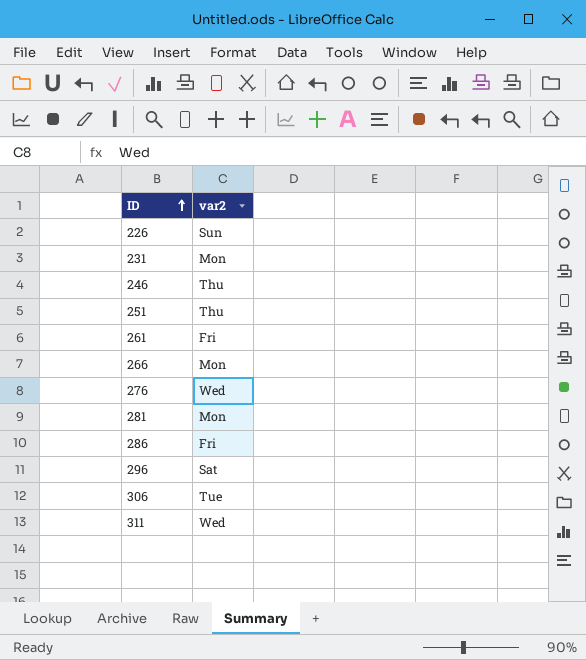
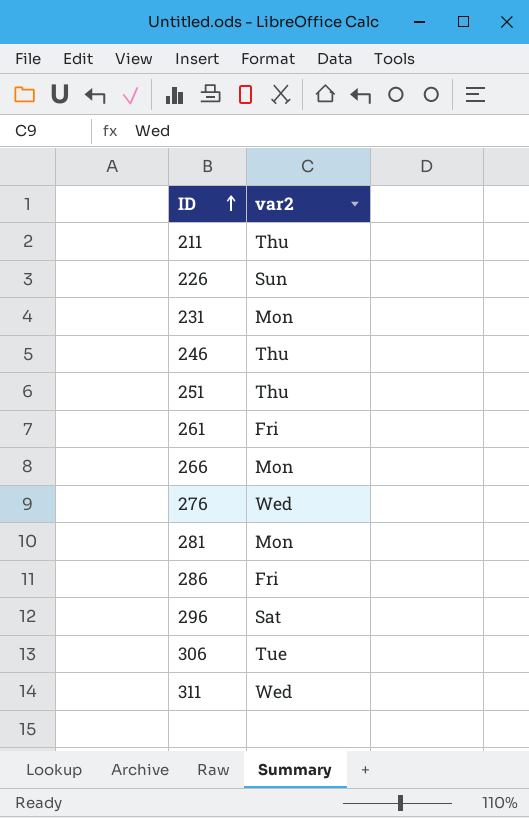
row 211: none -> Thu

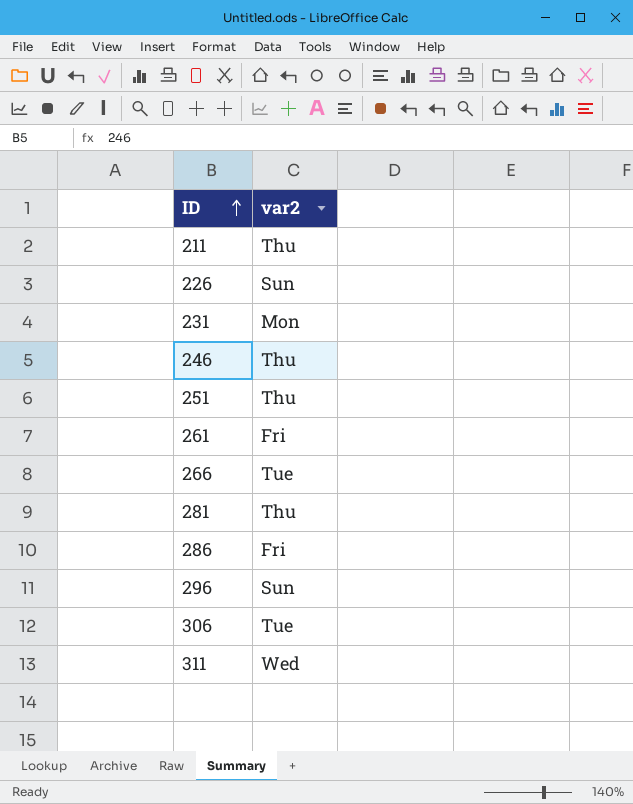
row 276: Wed -> none
266 | var2: Mon -> Tue
281 | var2: Mon -> Thu
296 | var2: Sat -> Sun

